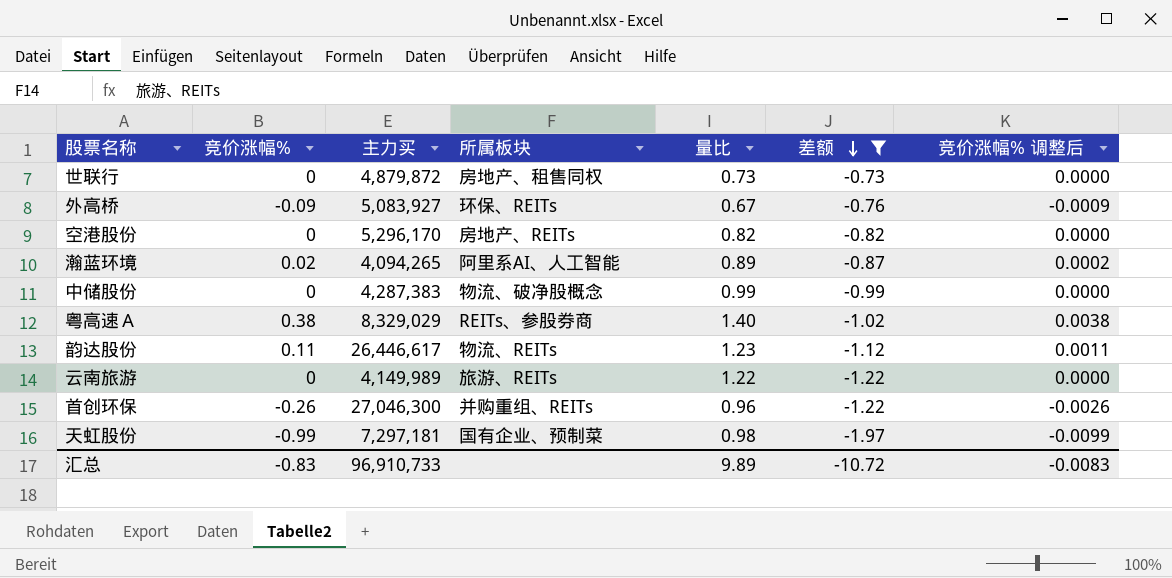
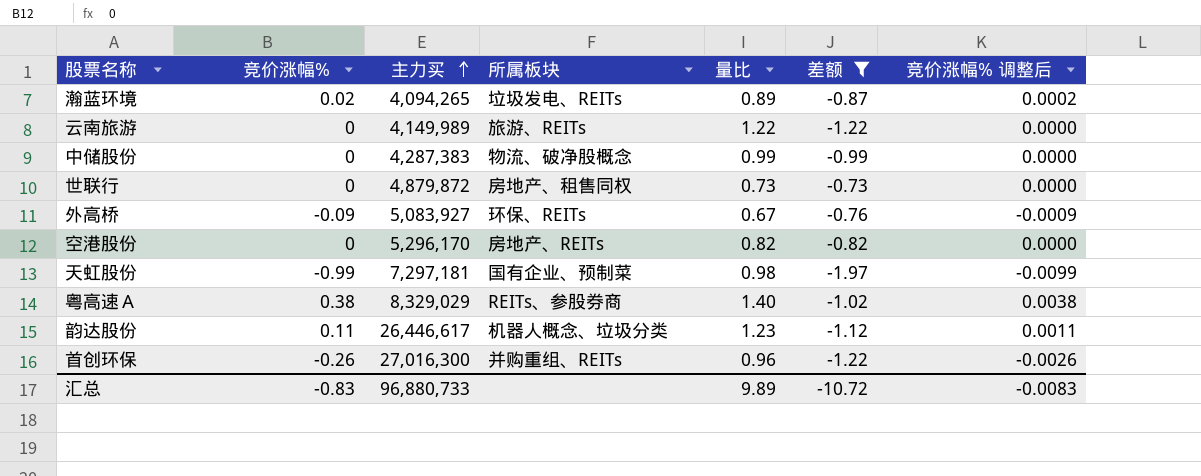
row order: 差额 descending -> 主力买 ascending
瀚蓝环境 | 所属板块: 阿里系AI、人工智能 -> 垃圾发电、REITs
韵达股份 | 所属板块: 物流、REITs -> 机器人概念、垃圾分类
首创环保 | 主力买: 27,046,300 -> 27,016,300
汇总 | 主力买: 96,910,733 -> 96,880,733

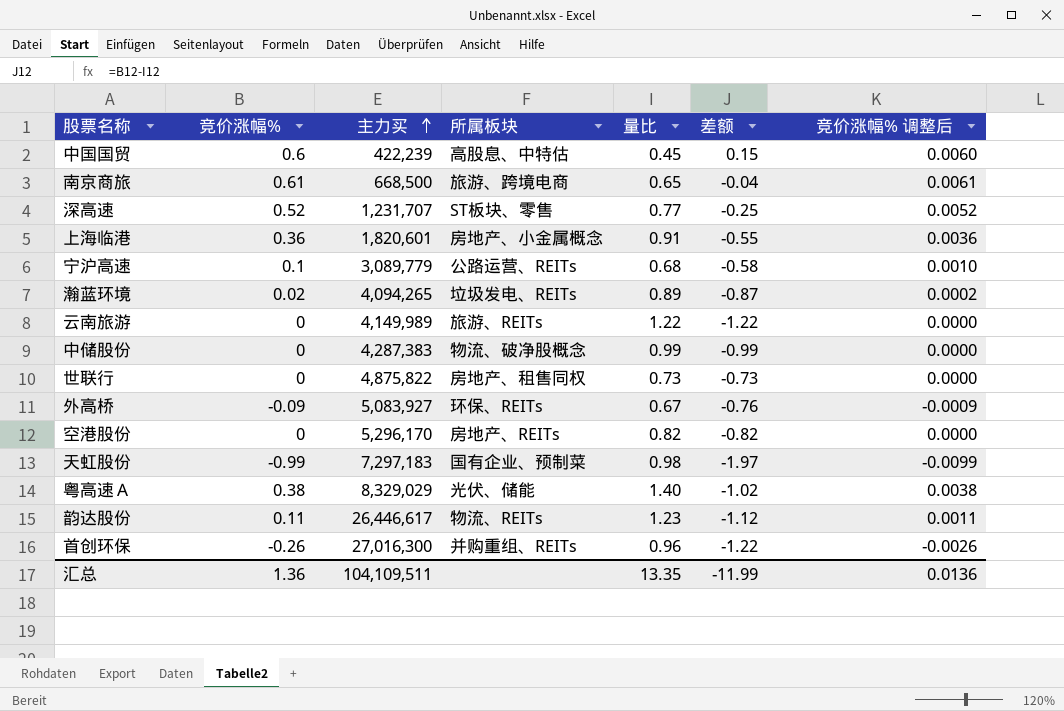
filter: 差额 <= -0.73 -> none
世联行 | 主力买: 4,879,872 -> 4,875,822
天虹股份 | 主力买: 7,297,181 -> 7,297,183
粤高速Ａ | 所属板块: REITs、参股券商 -> 光伏、储能
韵达股份 | 所属板块: 机器人概念、垃圾分类 -> 物流、REITs
汇总 | 竞价涨幅%: -0.83 -> 1.36
汇总 | 主力买: 96,880,733 -> 104,109,511
汇总 | 量比: 9.89 -> 13.35
汇总 | 差额: -10.72 -> -11.99
汇总 | 竞价涨幅% 调整后: -0.0083 -> 0.0136

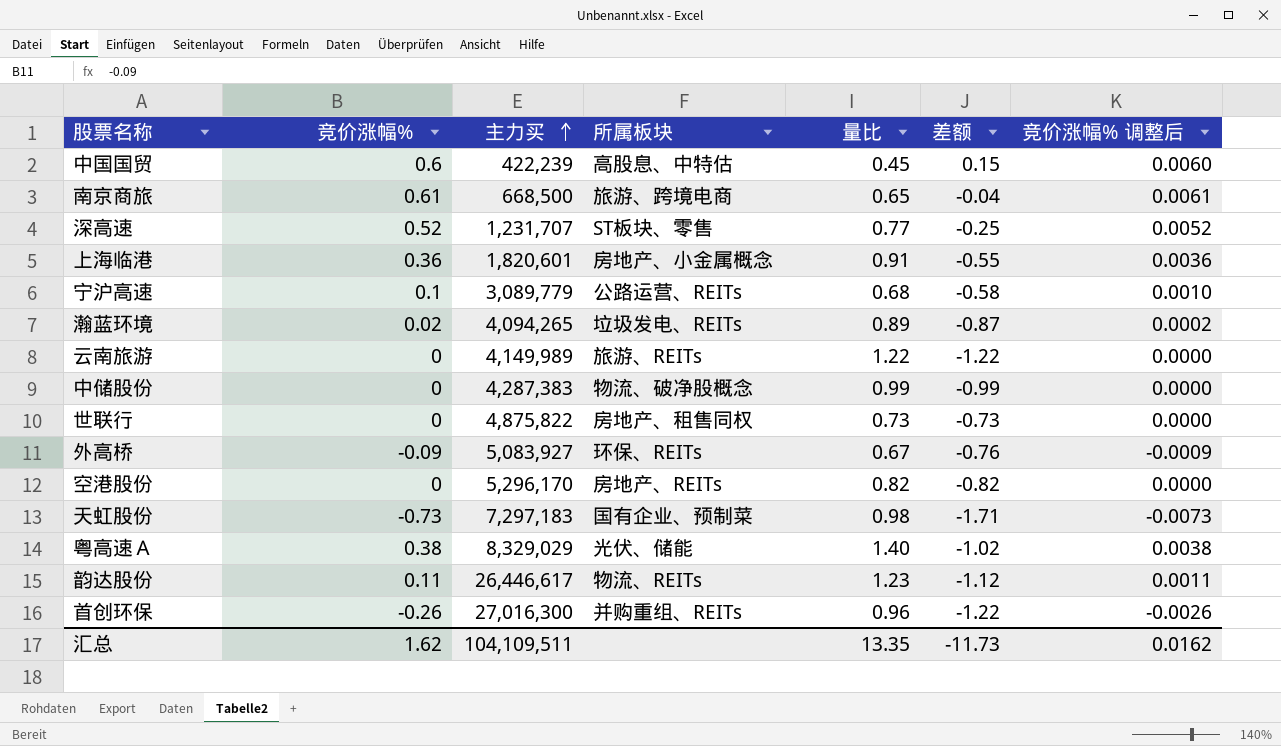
天虹股份 | 竞价涨幅%: -0.99 -> -0.73
天虹股份 | 差额: -1.97 -> -1.71
天虹股份 | 竞价涨幅% 调整后: -0.0099 -> -0.0073
汇总 | 竞价涨幅%: 1.36 -> 1.62
汇总 | 差额: -11.99 -> -11.73
汇总 | 竞价涨幅% 调整后: 0.0136 -> 0.0162

